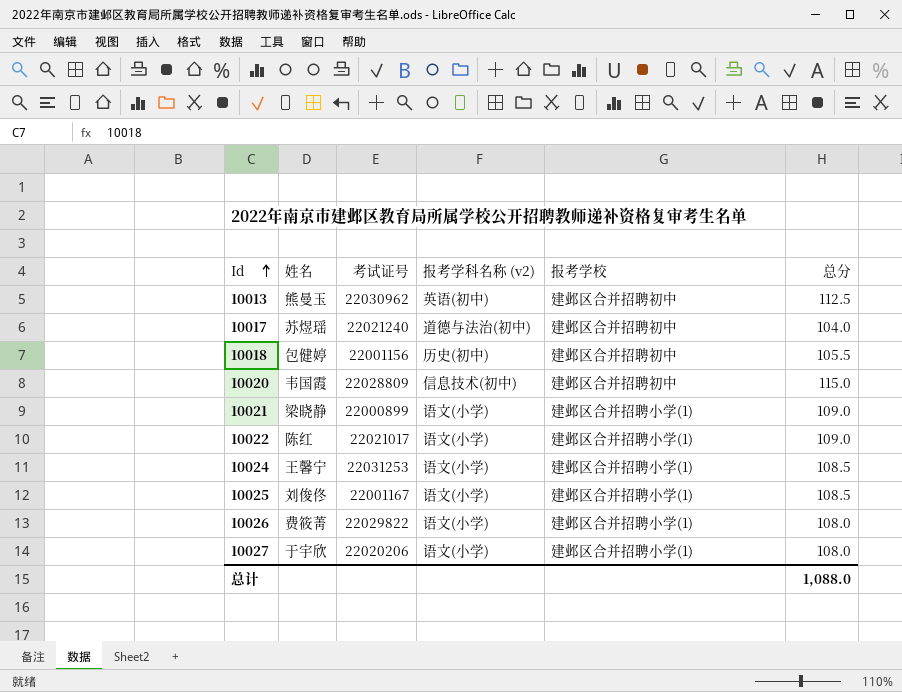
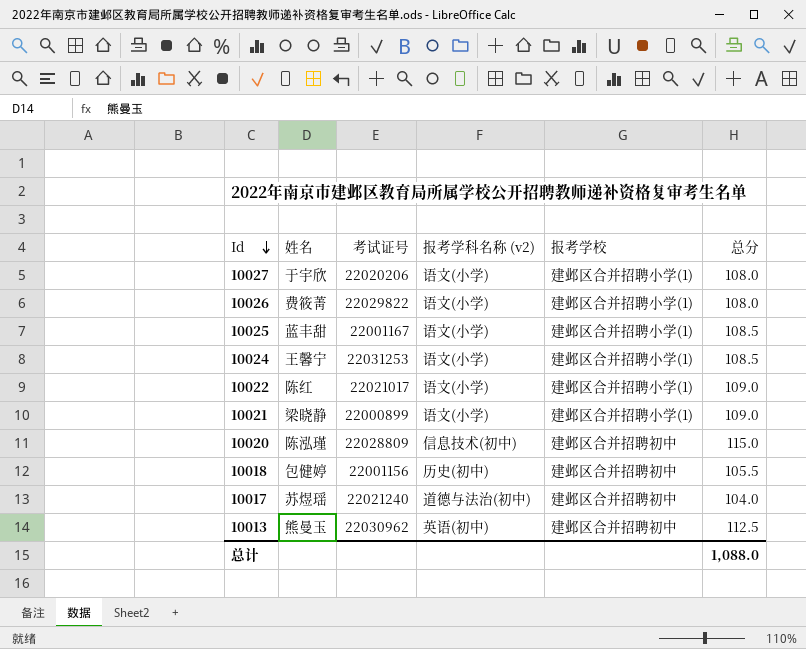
row order: Id ascending -> Id descending
10025 | 姓名: 刘俊佟 -> 蓝丰甜
10020 | 姓名: 韦国霞 -> 陈泓瑾

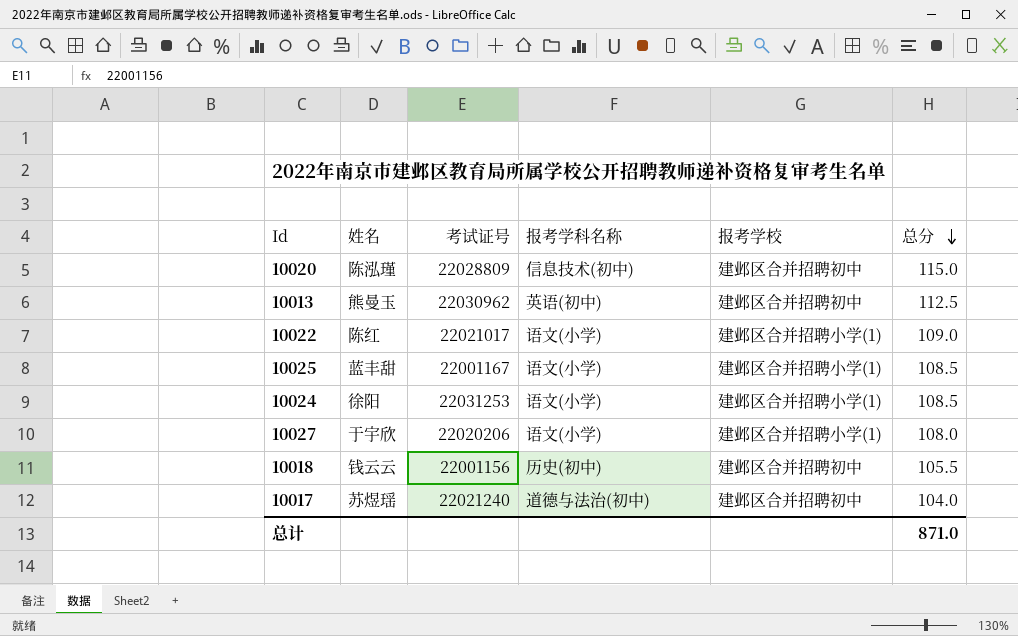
row order: Id descending -> 总分 descending
column name: 报考学科名称 (v2) -> 报考学科名称
row 10026: 费筱菁 | 22029822 | 语文(小学) | 建邺区合并招聘小学(1) | 108.0 -> none
row 10021: 梁晓静 | 22000899 | 语文(小学) | 建邺区合并招聘小学(1) | 109.0 -> none
10024 | 姓名: 王馨宁 -> 徐阳
10018 | 姓名: 包健婷 -> 钱云云
总计 | 总分: 1,088.0 -> 871.0

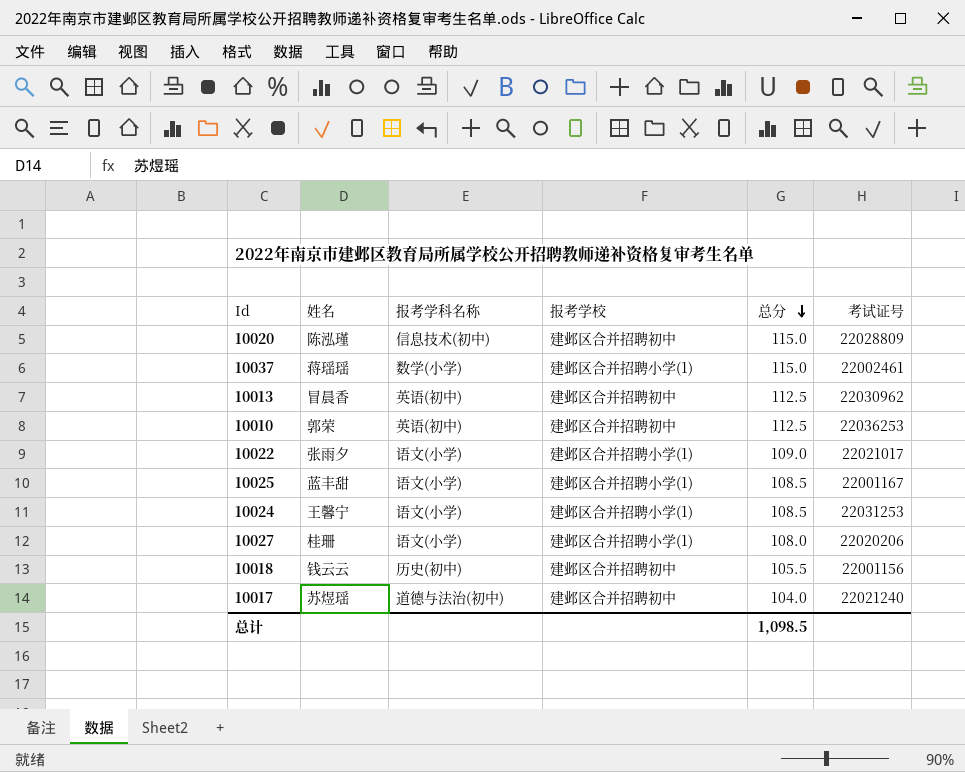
column 考试证号 | position: 3 -> 6
row 10037: none -> 蒋瑶瑶 | 数学(小学) | 建邺区合并招聘小学(1) | 115.0 | 22002461
10013 | 姓名: 熊曼玉 -> 冒晨香
row 10010: none -> 郭荣 | 英语(初中) | 建邺区合并招聘初中 | 112.5 | 22036253
10022 | 姓名: 陈红 -> 张雨夕
10024 | 姓名: 徐阳 -> 王馨宁
10027 | 姓名: 于宇欣 -> 桂珊
总计 | 总分: 871.0 -> 1,098.5

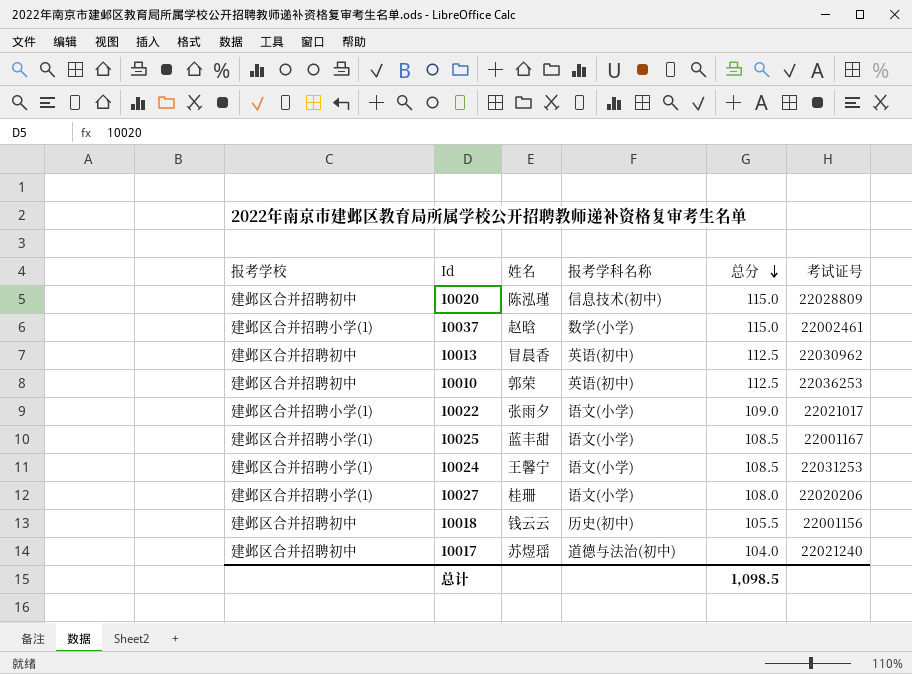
column 报考学校 | position: 4 -> 1
10037 | 姓名: 蒋瑶瑶 -> 赵晗

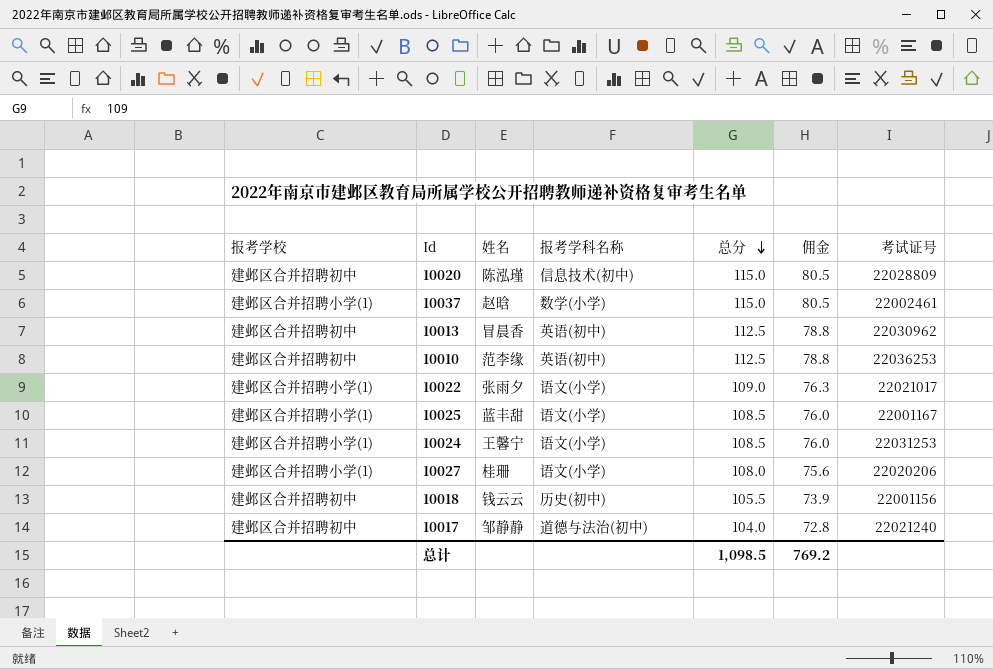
column 佣金 | formula: none -> [总分] * 0.7
10010 | 姓名: 郭荣 -> 范李缘
10017 | 姓名: 苏煜瑶 -> 邹静静

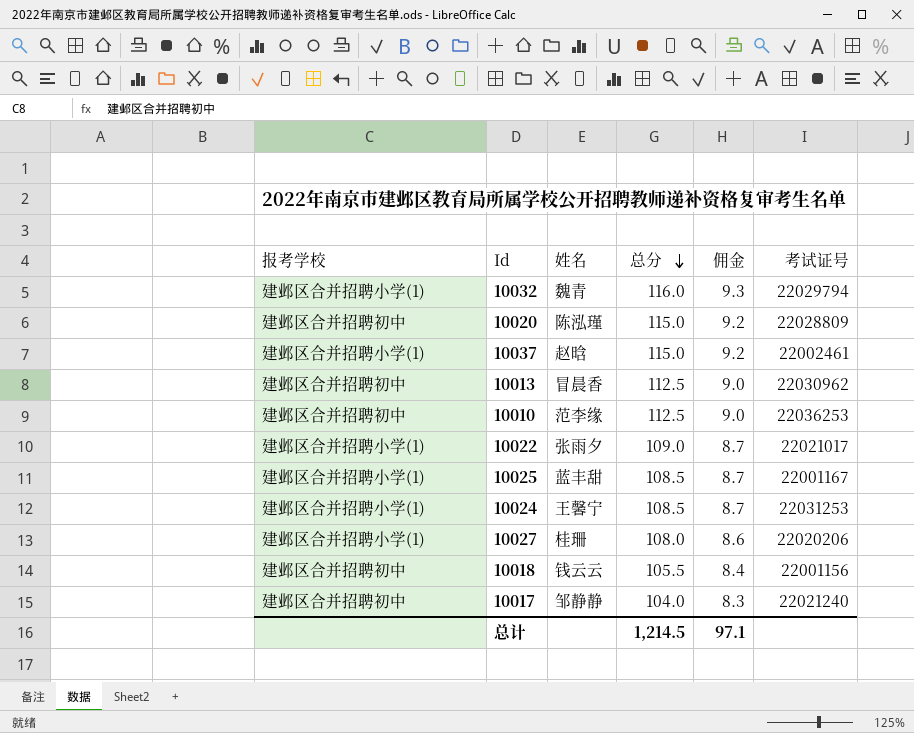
column 报考学科名称 | position: 4 -> none
column 佣金 | formula: [总分] * 0.7 -> [总分] * 0.08
row 10032: none -> 建邺区合并招聘小学(1) | 魏青 | 116.0 | 9.3 | 22029794
总计 | 总分: 1,098.5 -> 1,214.5
总计 | 佣金: 769.2 -> 97.1

